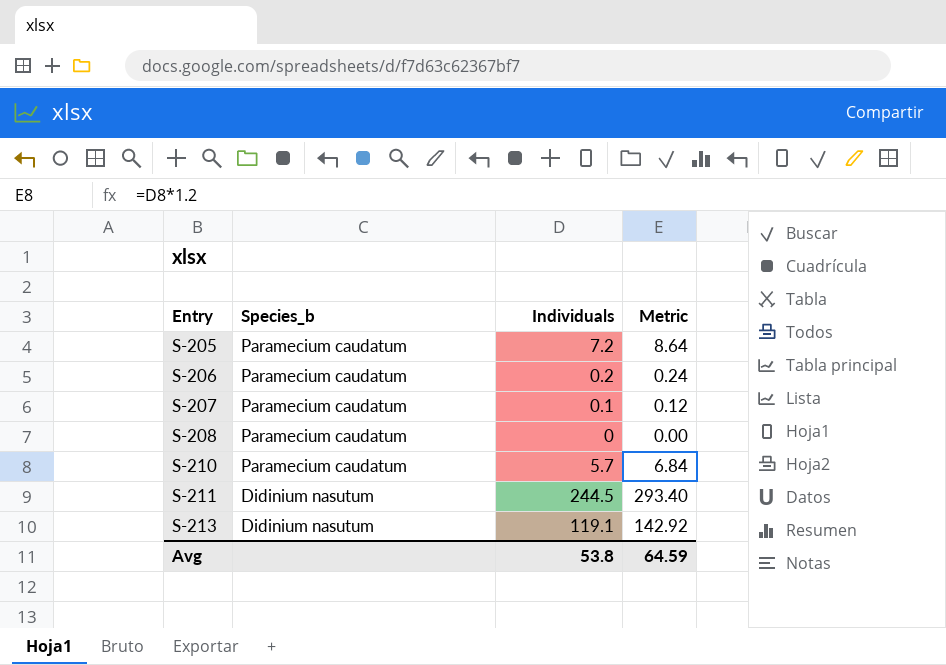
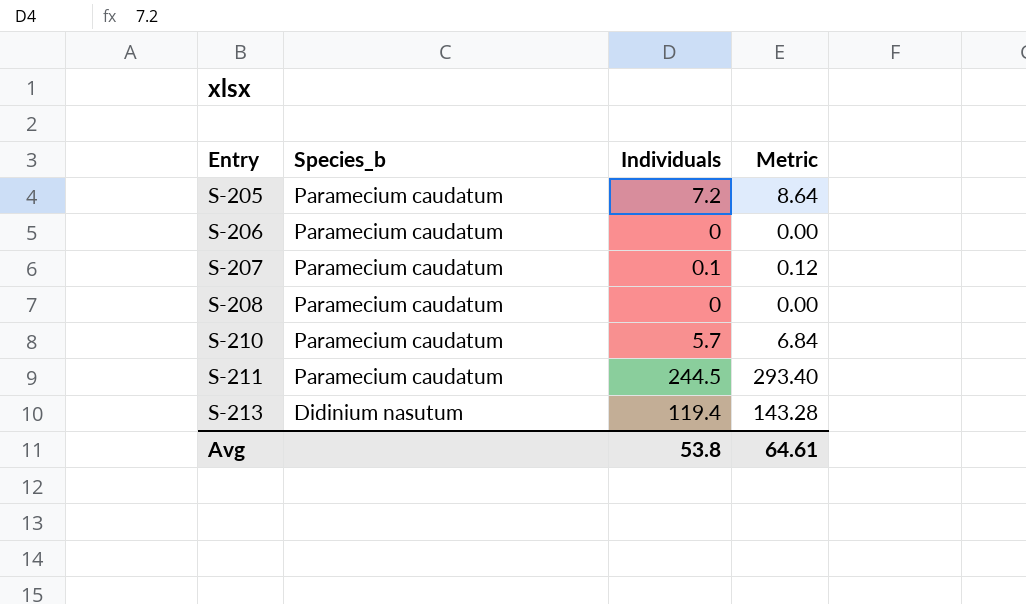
S-206 | Individuals: 0.2 -> 0
S-206 | Metric: 0.24 -> 0.00
S-211 | Species_b: Didinium nasutum -> Paramecium caudatum
S-213 | Individuals: 119.1 -> 119.4
S-213 | Metric: 142.92 -> 143.28
Avg | Metric: 64.59 -> 64.61

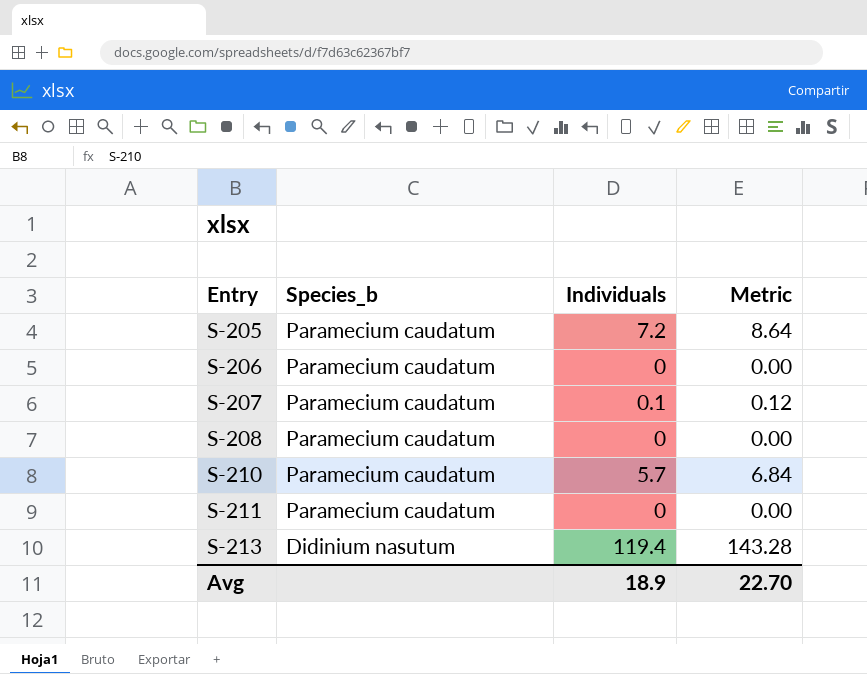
S-211 | Individuals: 244.5 -> 0
S-211 | Metric: 293.40 -> 0.00
Avg | Individuals: 53.8 -> 18.9
Avg | Metric: 64.61 -> 22.70

